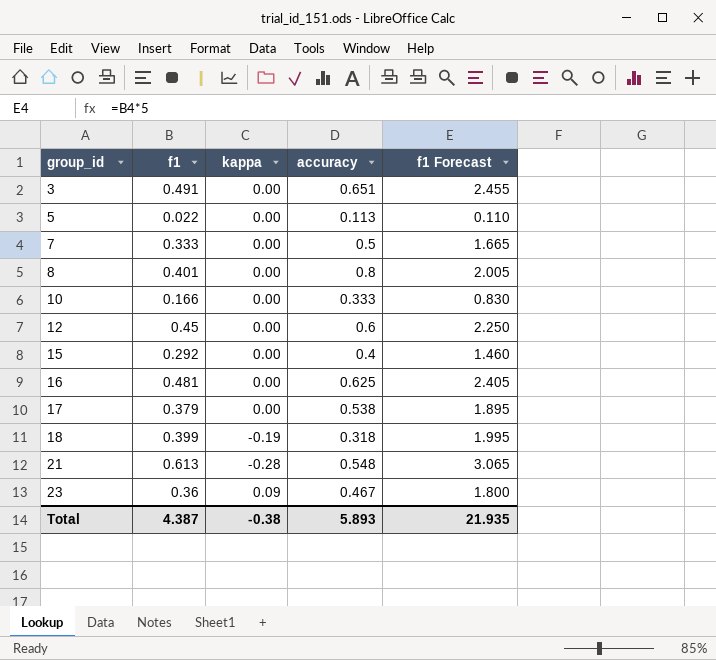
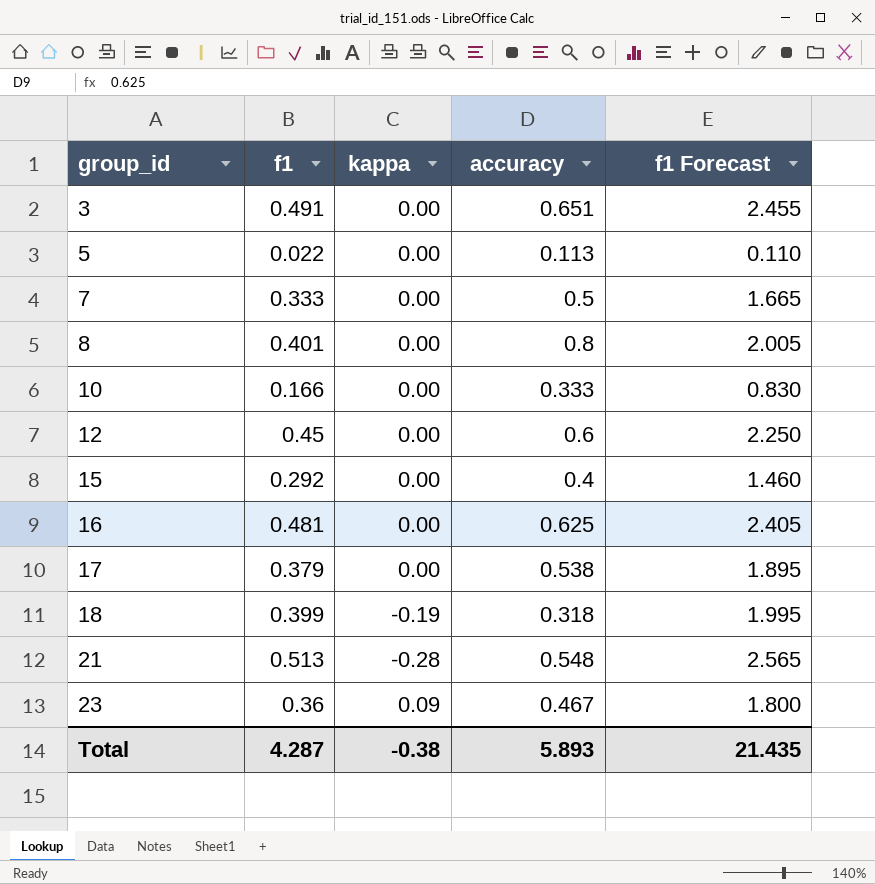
21 | f1: 0.613 -> 0.513
21 | f1 Forecast: 3.065 -> 2.565
Total | f1: 4.387 -> 4.287
Total | f1 Forecast: 21.935 -> 21.435

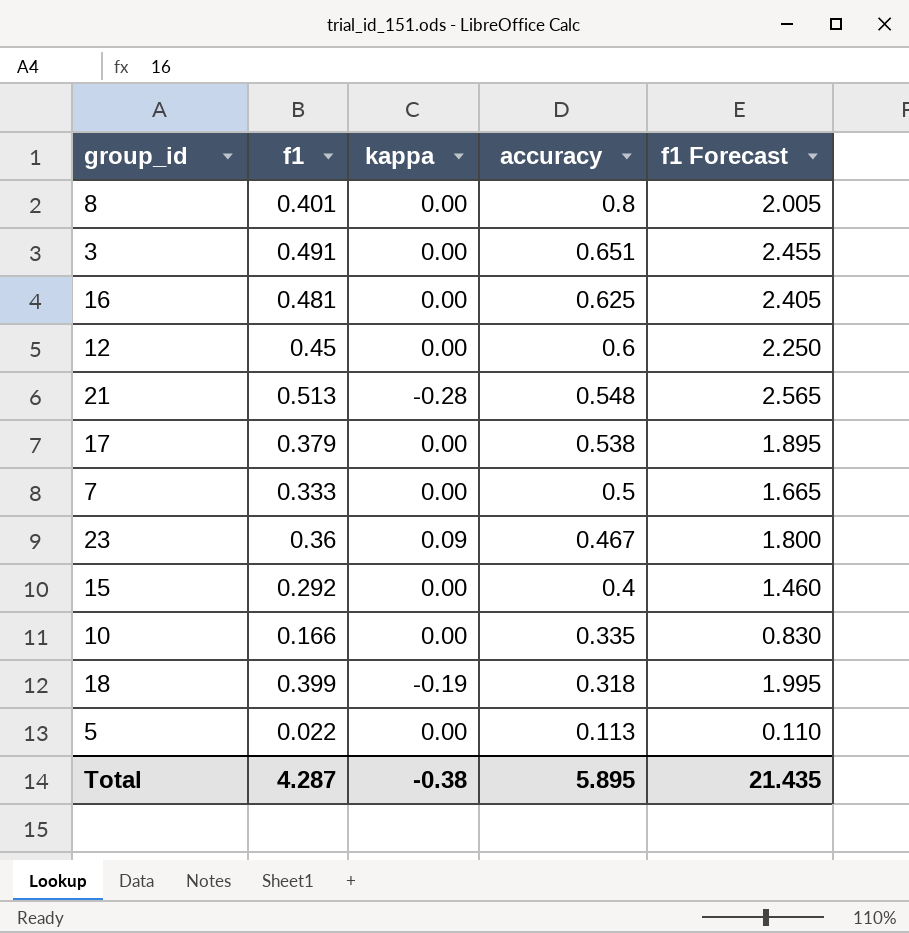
row order: group_id ascending -> accuracy descending
10 | accuracy: 0.333 -> 0.335
Total | accuracy: 5.893 -> 5.895

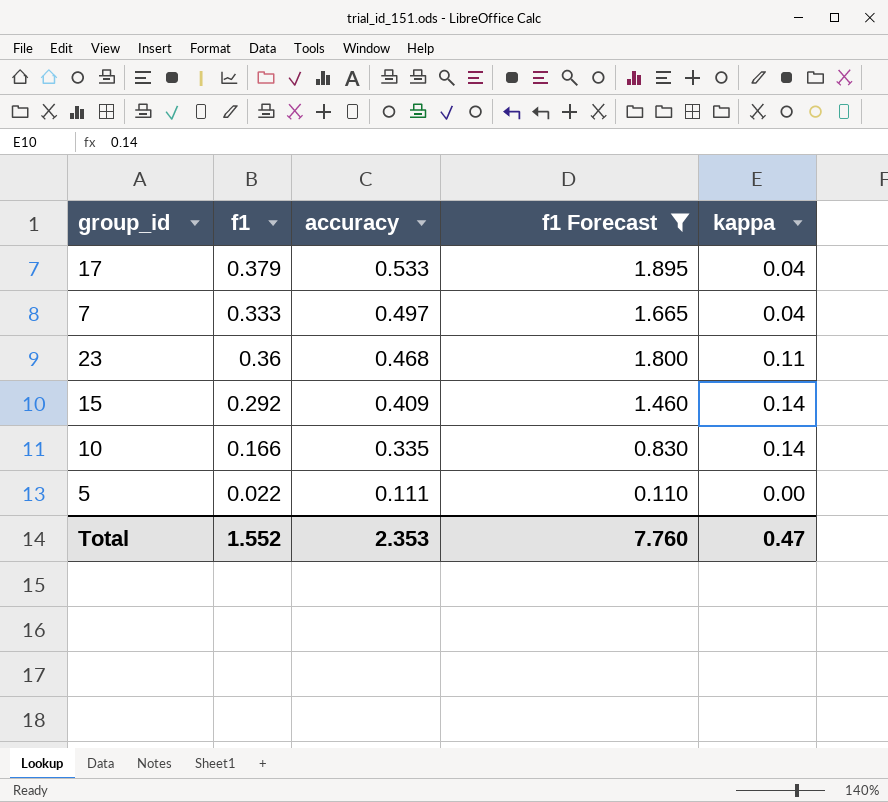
filter: none -> f1 Forecast <= 1.895
column kappa | position: 3 -> 5
17 | accuracy: 0.538 -> 0.533
17 | kappa: 0.00 -> 0.04
7 | accuracy: 0.5 -> 0.497
7 | kappa: 0.00 -> 0.04
23 | accuracy: 0.467 -> 0.468
23 | kappa: 0.09 -> 0.11
15 | accuracy: 0.4 -> 0.409
15 | kappa: 0.00 -> 0.14
10 | kappa: 0.00 -> 0.14
5 | accuracy: 0.113 -> 0.111
Total | f1: 4.287 -> 1.552
Total | accuracy: 5.895 -> 2.353
Total | f1 Forecast: 21.435 -> 7.760
Total | kappa: -0.38 -> 0.47

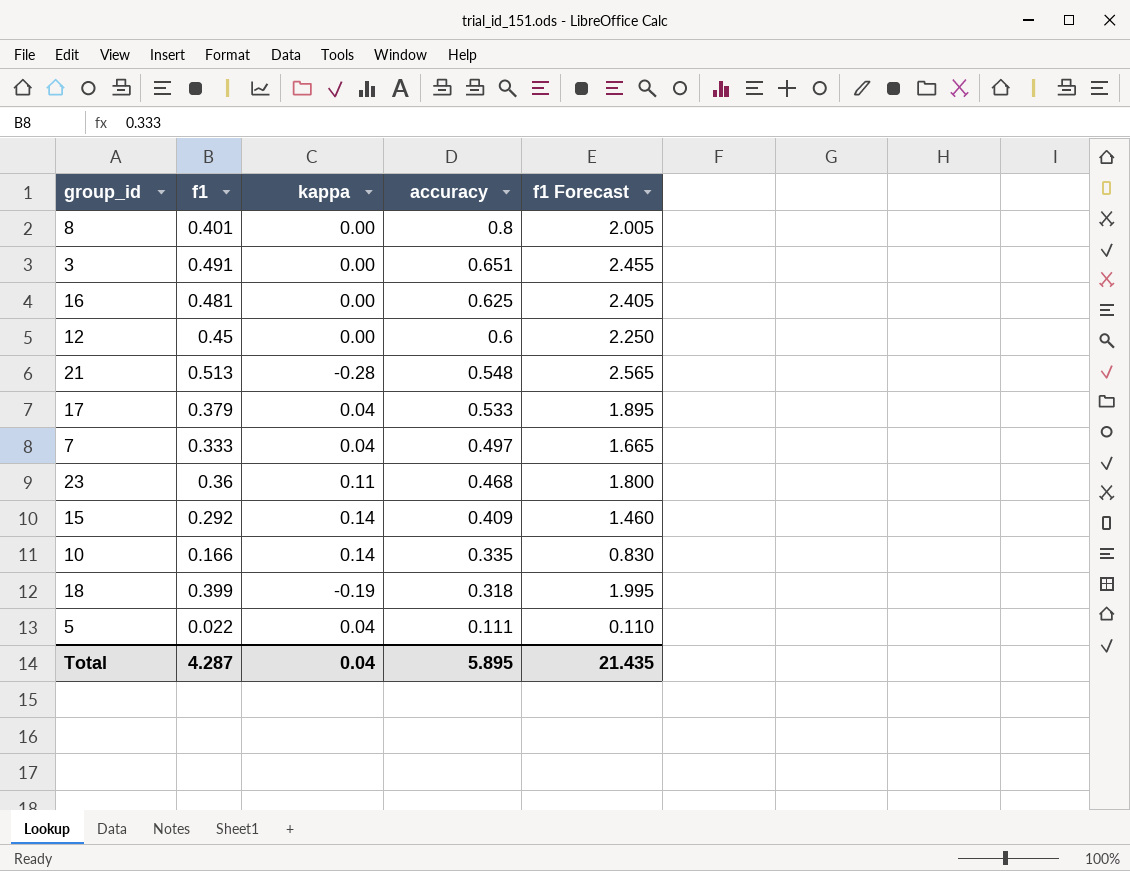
filter: f1 Forecast <= 1.895 -> none
column kappa | position: 5 -> 3
5 | kappa: 0.00 -> 0.04
Total | f1: 1.552 -> 4.287
Total | kappa: 0.47 -> 0.04
Total | accuracy: 2.353 -> 5.895
Total | f1 Forecast: 7.760 -> 21.435

